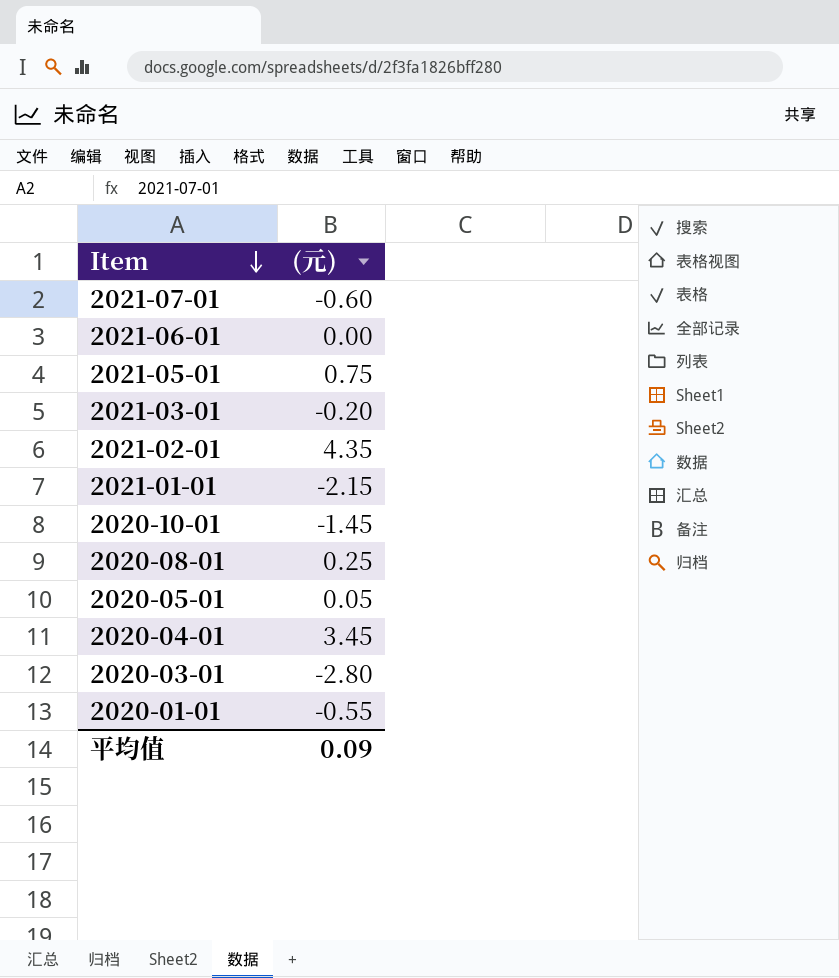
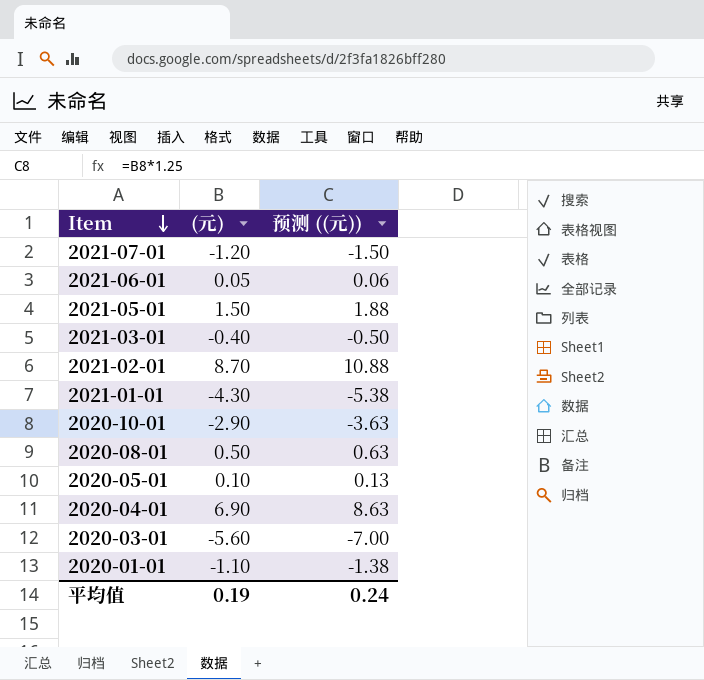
column 预测 ((元)) | formula: none -> [(元)] * 1.25
2021-07-01 | (元): -0.60 -> -1.20
2021-06-01 | (元): 0.00 -> 0.05
2021-05-01 | (元): 0.75 -> 1.50
2021-03-01 | (元): -0.20 -> -0.40
2021-02-01 | (元): 4.35 -> 8.70
2021-01-01 | (元): -2.15 -> -4.30
2020-10-01 | (元): -1.45 -> -2.90
2020-08-01 | (元): 0.25 -> 0.50
2020-05-01 | (元): 0.05 -> 0.10
2020-04-01 | (元): 3.45 -> 6.90
2020-03-01 | (元): -2.80 -> -5.60
2020-01-01 | (元): -0.55 -> -1.10
平均值 | (元): 0.09 -> 0.19

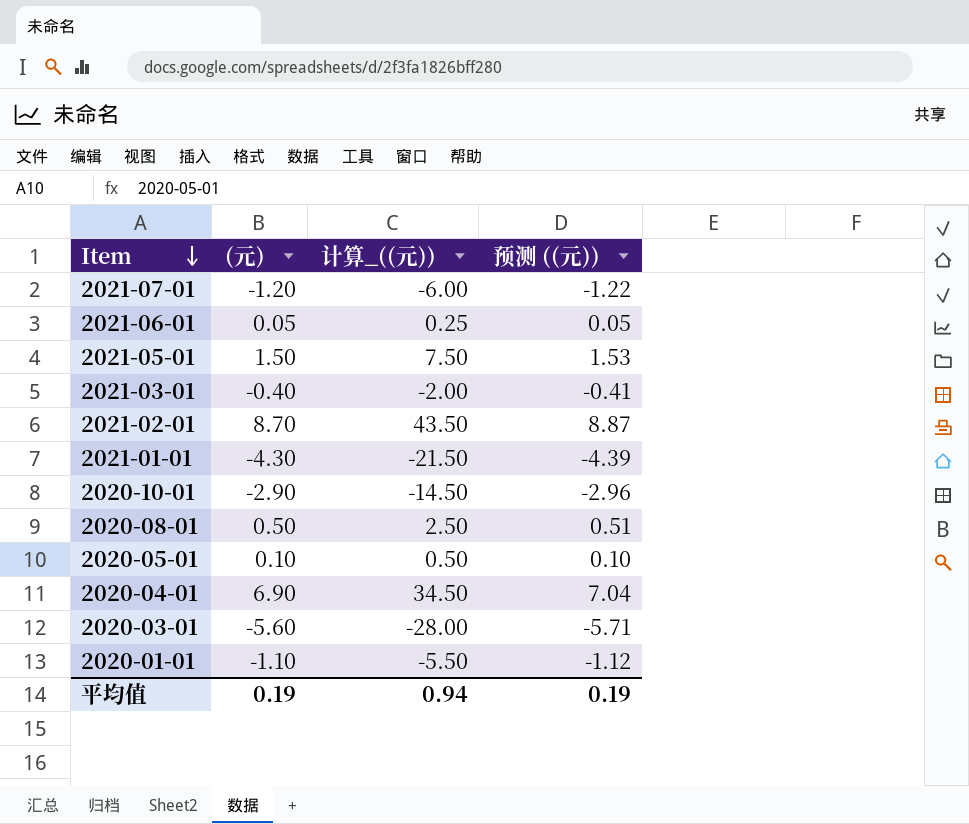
column 计算_((元)) | formula: none -> [(元)] * 5
column 预测 ((元)) | formula: [(元)] * 1.25 -> [(元)] * 1.02
平均值 | 预测 ((元)): 0.24 -> 0.19

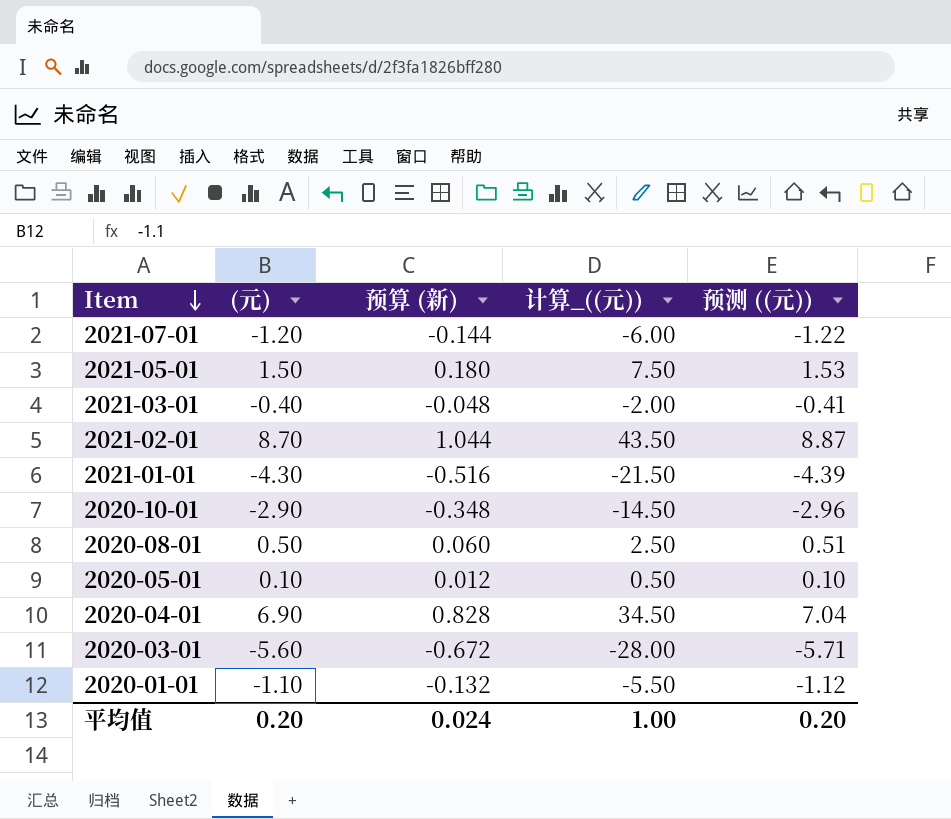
column 预算 (新) | formula: none -> [(元)] * 0.12
row 2021-06-01: 0.05 | 0.25 | 0.05 -> none
平均值 | (元): 0.19 -> 0.20
平均值 | 计算_((元)): 0.94 -> 1.00
平均值 | 预测 ((元)): 0.19 -> 0.20

